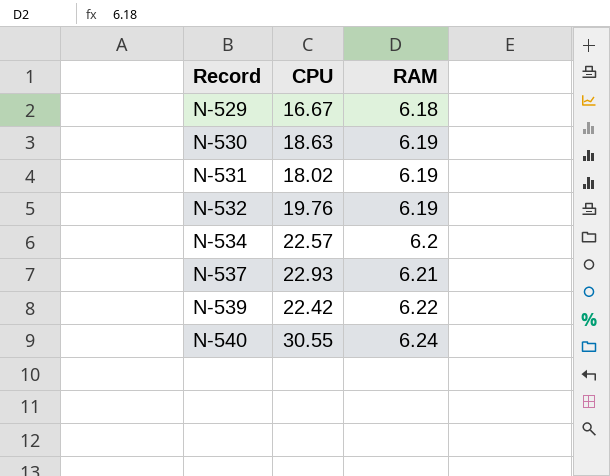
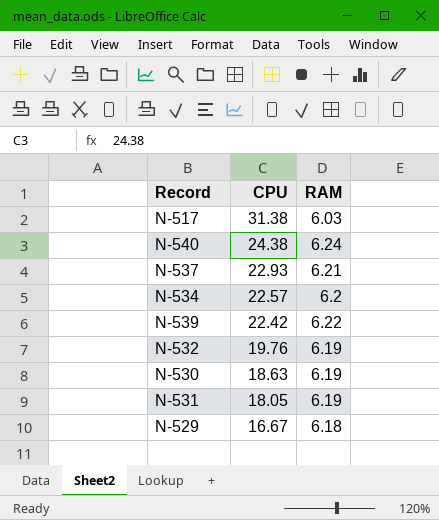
row order: Record ascending -> CPU descending
row N-517: none -> 31.38 | 6.03
N-540 | CPU: 30.55 -> 24.38
N-531 | CPU: 18.02 -> 18.05

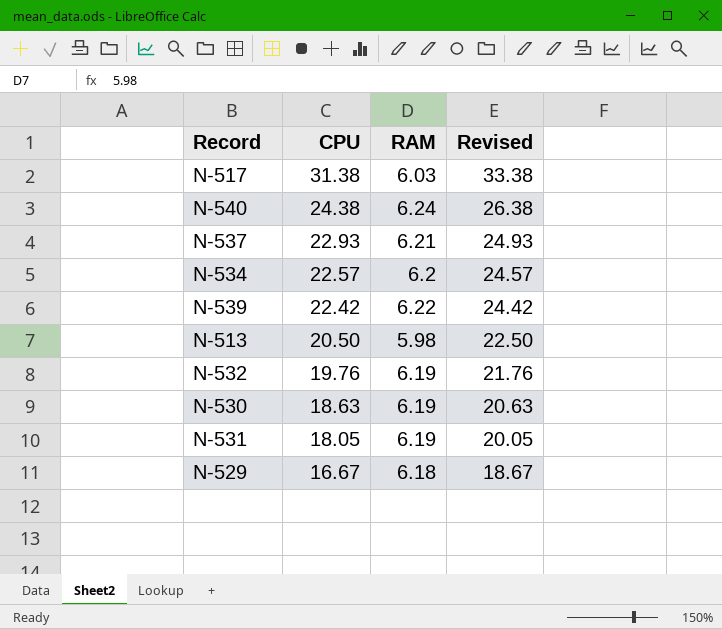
column Revised | formula: none -> [CPU] + 2
row N-513: none -> 20.50 | 5.98 | 22.50

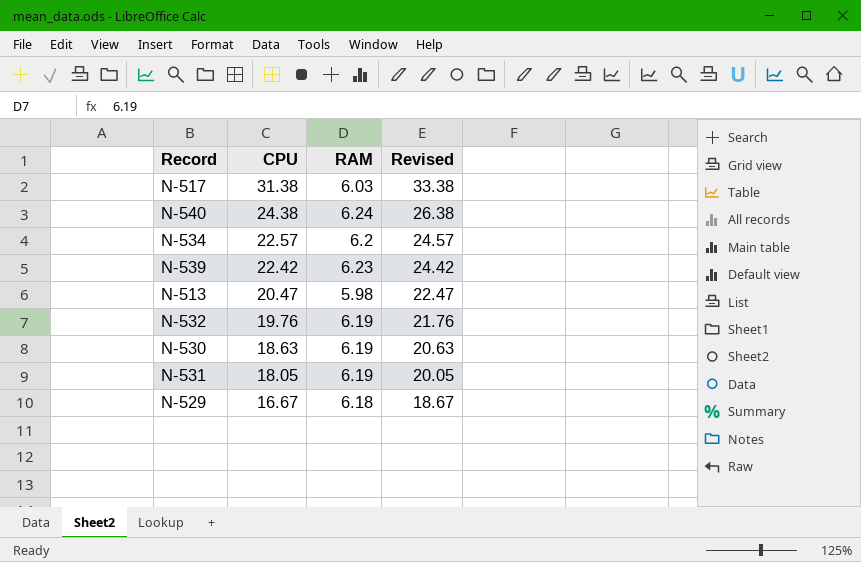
row N-537: 22.93 | 6.21 | 24.93 -> none
N-539 | RAM: 6.22 -> 6.23
N-513 | CPU: 20.50 -> 20.47
N-513 | Revised: 22.50 -> 22.47

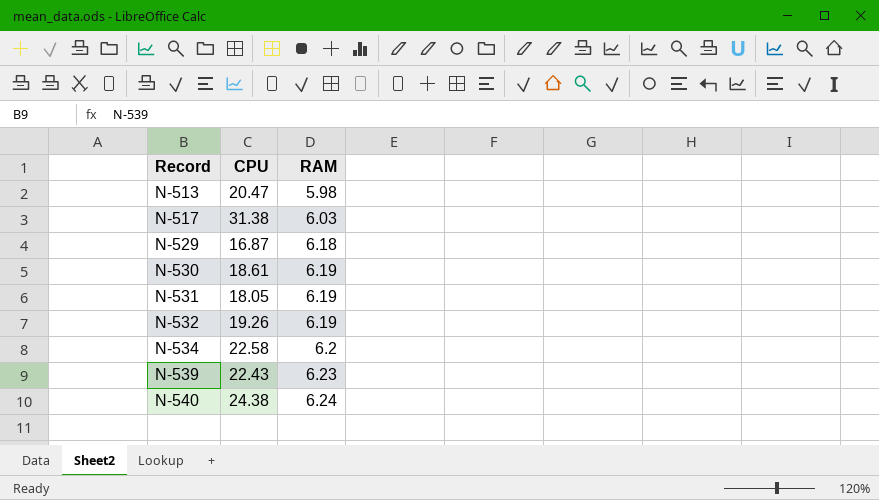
row order: CPU descending -> Record ascending
column Revised | formula: [CPU] + 2 -> none
N-529 | CPU: 16.67 -> 16.87
N-530 | CPU: 18.63 -> 18.61
N-532 | CPU: 19.76 -> 19.26
N-534 | CPU: 22.57 -> 22.58
N-539 | CPU: 22.42 -> 22.43

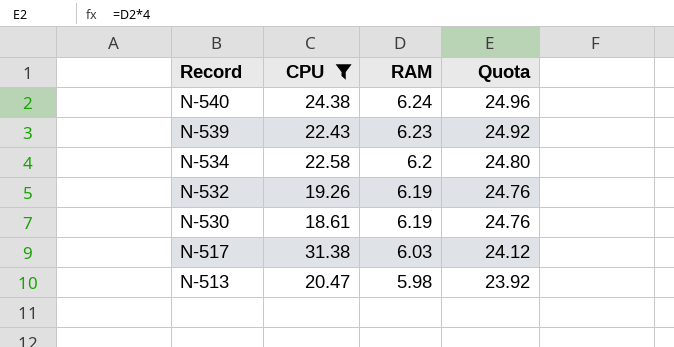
filter: none -> CPU >= 18.61
row order: Record ascending -> Record descending
column Quota | formula: none -> [RAM] * 4

